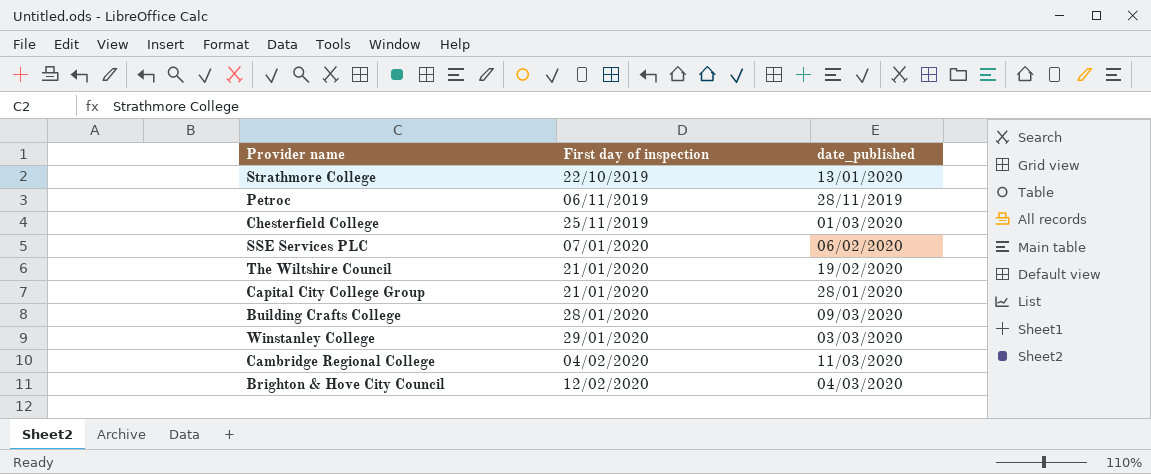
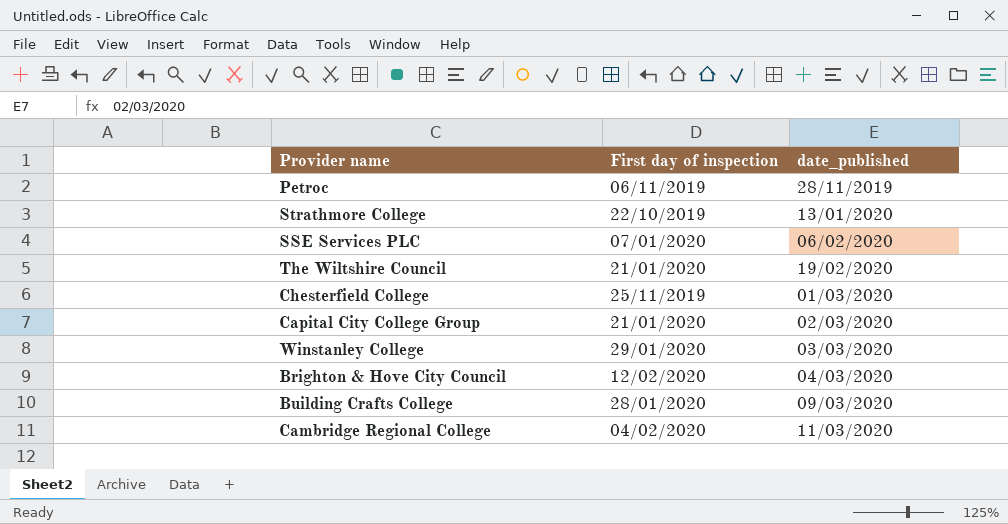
row order: First day of inspection ascending -> date_published ascending
Capital City College Group | date_published: 28/01/2020 -> 02/03/2020

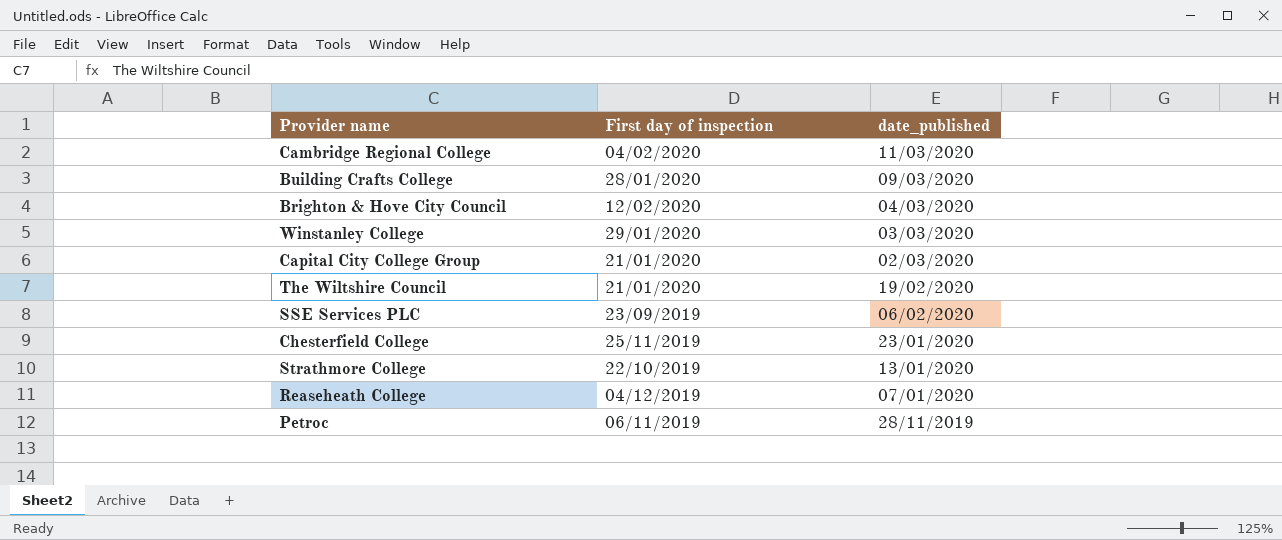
row order: date_published ascending -> date_published descending
SSE Services PLC | First day of inspection: 07/01/2020 -> 23/09/2019
Chesterfield College | date_published: 01/03/2020 -> 23/01/2020
row Reaseheath College: none -> 04/12/2019 | 07/01/2020

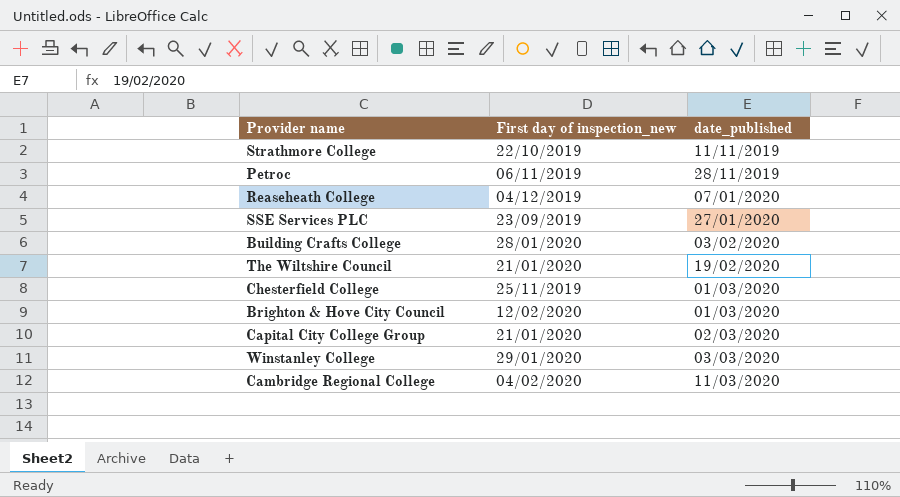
row order: date_published descending -> date_published ascending
column name: First day of inspection -> First day of inspection_new
Strathmore College | date_published: 13/01/2020 -> 11/11/2019
SSE Services PLC | date_published: 06/02/2020 -> 27/01/2020
Building Crafts College | date_published: 09/03/2020 -> 03/02/2020
Chesterfield College | date_published: 23/01/2020 -> 01/03/2020
Brighton & Hove City Council | date_published: 04/03/2020 -> 01/03/2020

